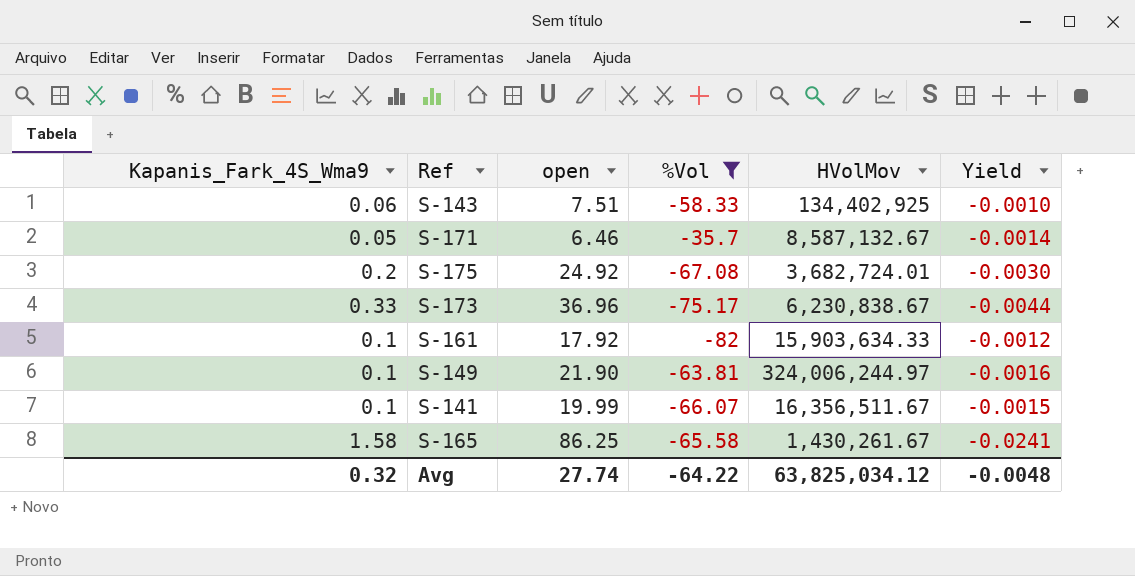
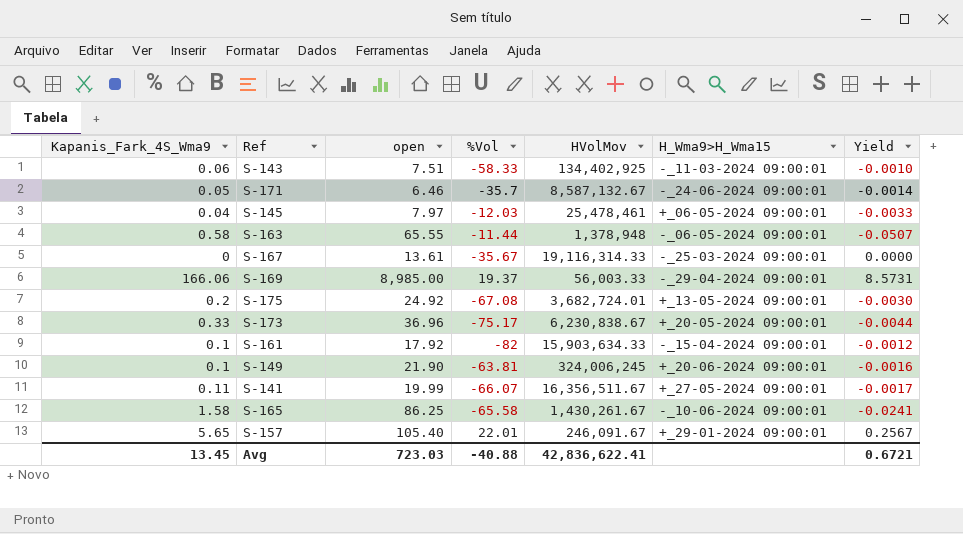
filter: %Vol <= -35.7 -> none
column H_Wma9>H_Wma15 | position: none -> 6
S-149 | HVolMov: 324,006,244.97 -> 324,006,245
S-141 | Kapanis_Fark_4S_Wma9: 0.1 -> 0.11
S-141 | Yield: -0.0015 -> -0.0017
Avg | Kapanis_Fark_4S_Wma9: 0.32 -> 13.45
Avg | open: 27.74 -> 723.03
Avg | %Vol: -64.22 -> -40.88
Avg | HVolMov: 63,825,034.12 -> 42,836,622.41
Avg | Yield: -0.0048 -> 0.6721

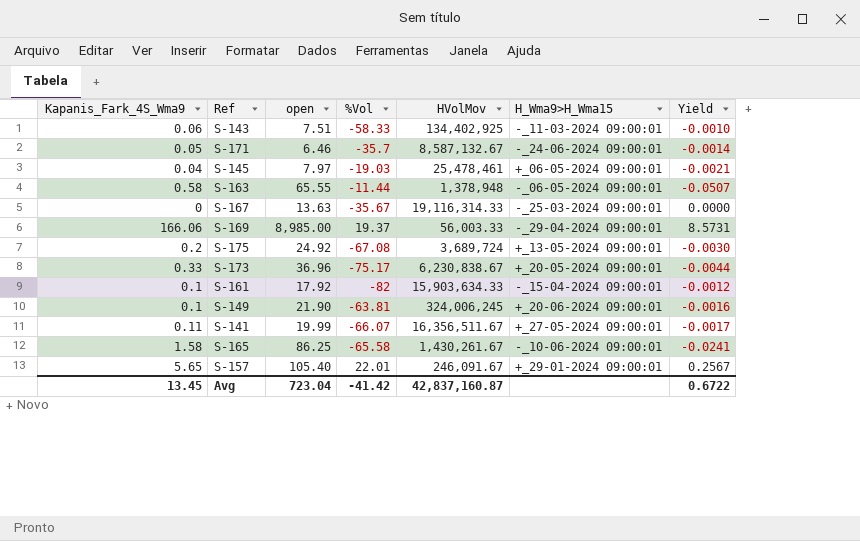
S-145 | %Vol: -12.03 -> -19.03
S-145 | Yield: -0.0033 -> -0.0021
S-167 | open: 13.61 -> 13.63
S-175 | HVolMov: 3,682,724.01 -> 3,689,724
Avg | open: 723.03 -> 723.04
Avg | %Vol: -40.88 -> -41.42
Avg | HVolMov: 42,836,622.41 -> 42,837,160.87
Avg | Yield: 0.6721 -> 0.6722

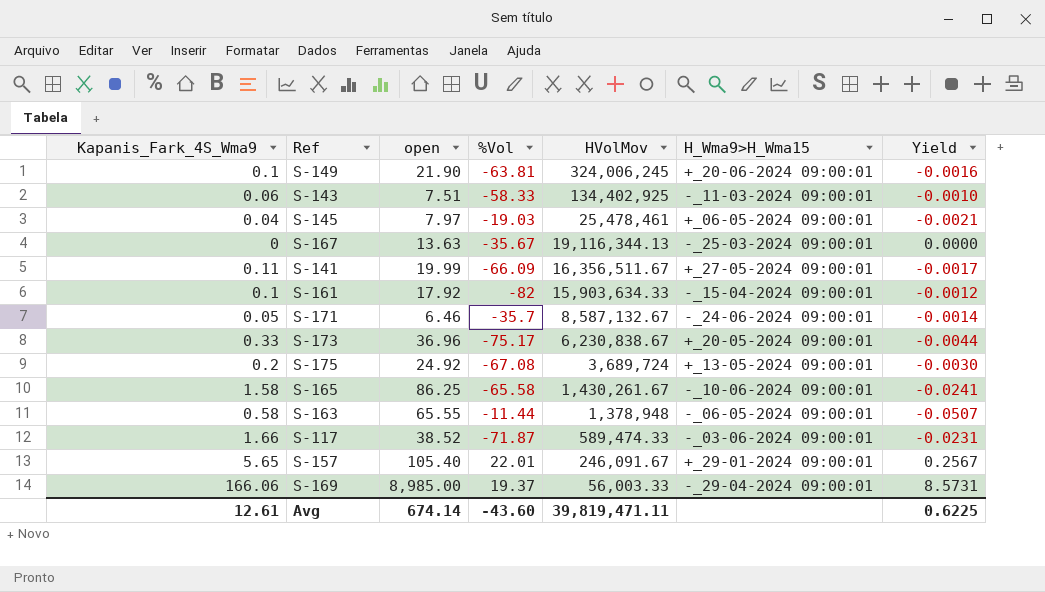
row order: none -> HVolMov descending
S-167 | HVolMov: 19,116,314.33 -> 19,116,344.13
S-141 | %Vol: -66.07 -> -66.09
row S-117: none -> 1.66 | 38.52 | -71.87 | 589,474.33 | -_03-06-2024 09:00:01 | -0.0231
Avg | Kapanis_Fark_4S_Wma9: 13.45 -> 12.61
Avg | open: 723.04 -> 674.14
Avg | %Vol: -41.42 -> -43.60
Avg | HVolMov: 42,837,160.87 -> 39,819,471.11
Avg | Yield: 0.6722 -> 0.6225

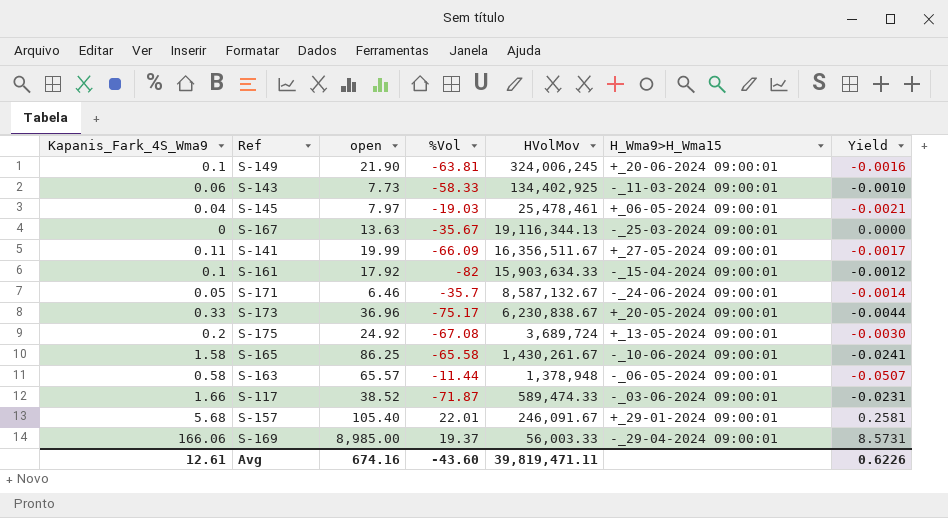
S-143 | open: 7.51 -> 7.73
S-163 | open: 65.55 -> 65.57
S-157 | Kapanis_Fark_4S_Wma9: 5.65 -> 5.68
S-157 | Yield: 0.2567 -> 0.2581
Avg | open: 674.14 -> 674.16
Avg | Yield: 0.6225 -> 0.6226

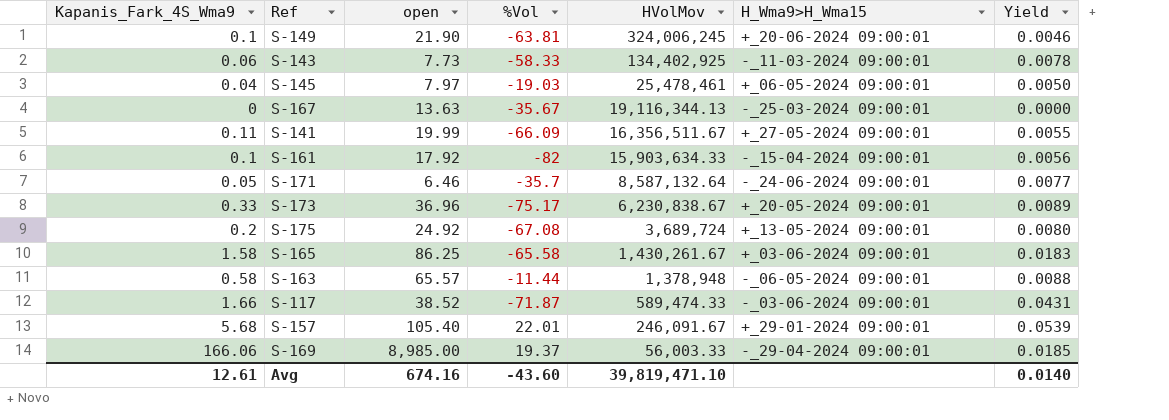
column Yield | formula: [Kapanis_Fark_4S_Wma9] / [%Vol] -> [Kapanis_Fark_4S_Wma9] / [open]
S-171 | HVolMov: 8,587,132.67 -> 8,587,132.64
S-165 | H_Wma9>H_Wma15: -_10-06-2024 09:00:01 -> +_03-06-2024 09:00:01
Avg | HVolMov: 39,819,471.11 -> 39,819,471.10
Avg | Yield: 0.6226 -> 0.0140

